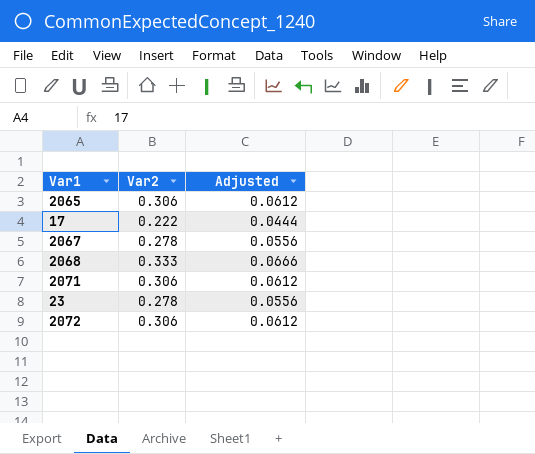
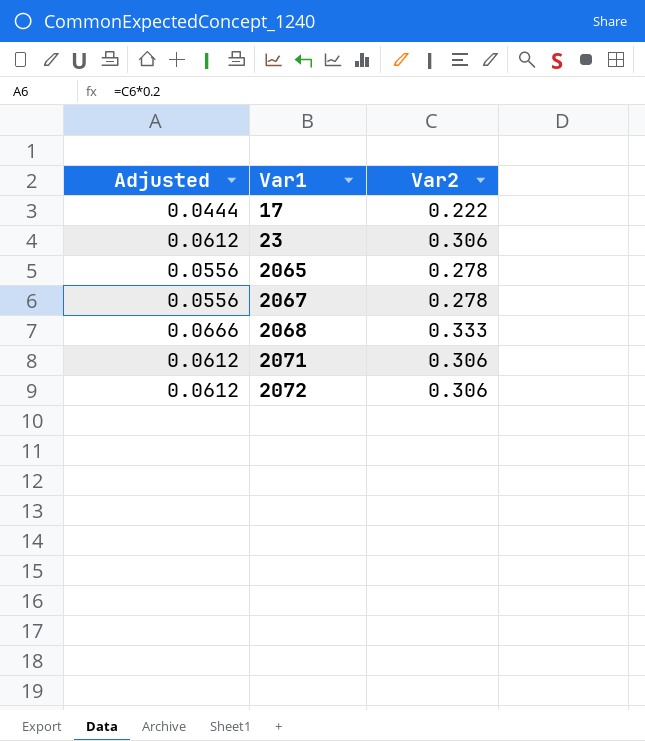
row order: none -> Var1 ascending
column Adjusted | position: 3 -> 1
23 | Adjusted: 0.0556 -> 0.0612
23 | Var2: 0.278 -> 0.306
2065 | Adjusted: 0.0612 -> 0.0556
2065 | Var2: 0.306 -> 0.278

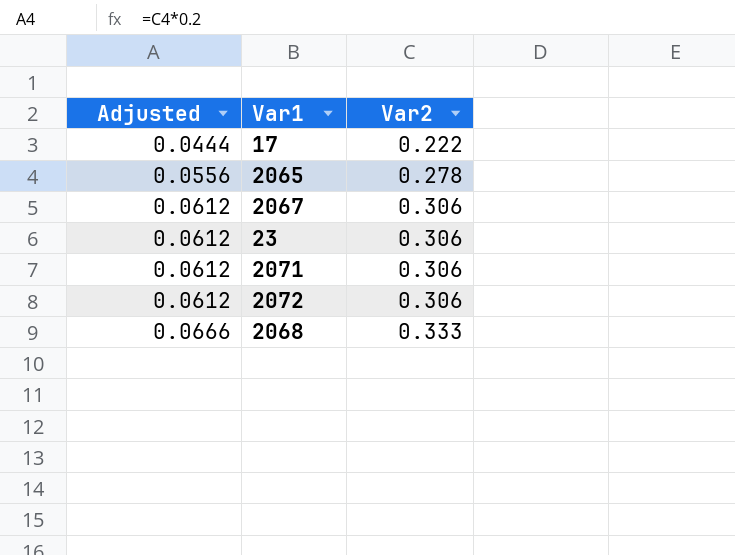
row order: Var1 ascending -> Adjusted ascending
2067 | Adjusted: 0.0556 -> 0.0612
2067 | Var2: 0.278 -> 0.306

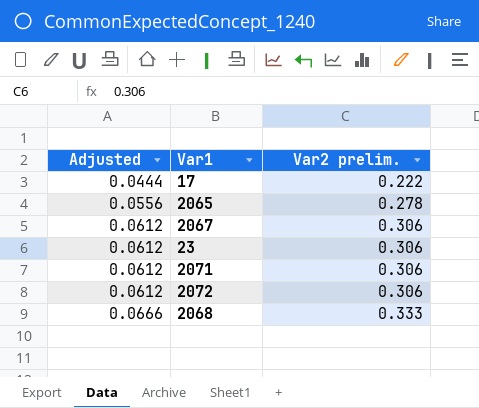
column name: Var2 -> Var2 prelim.

